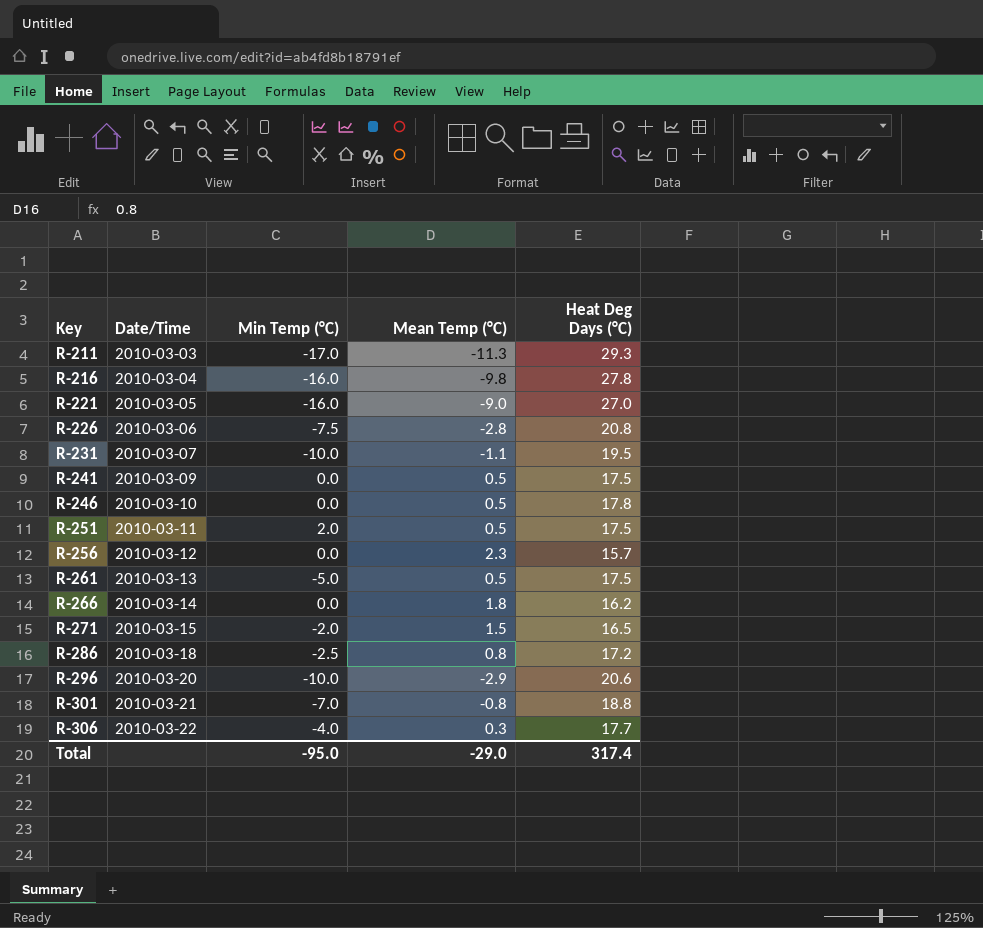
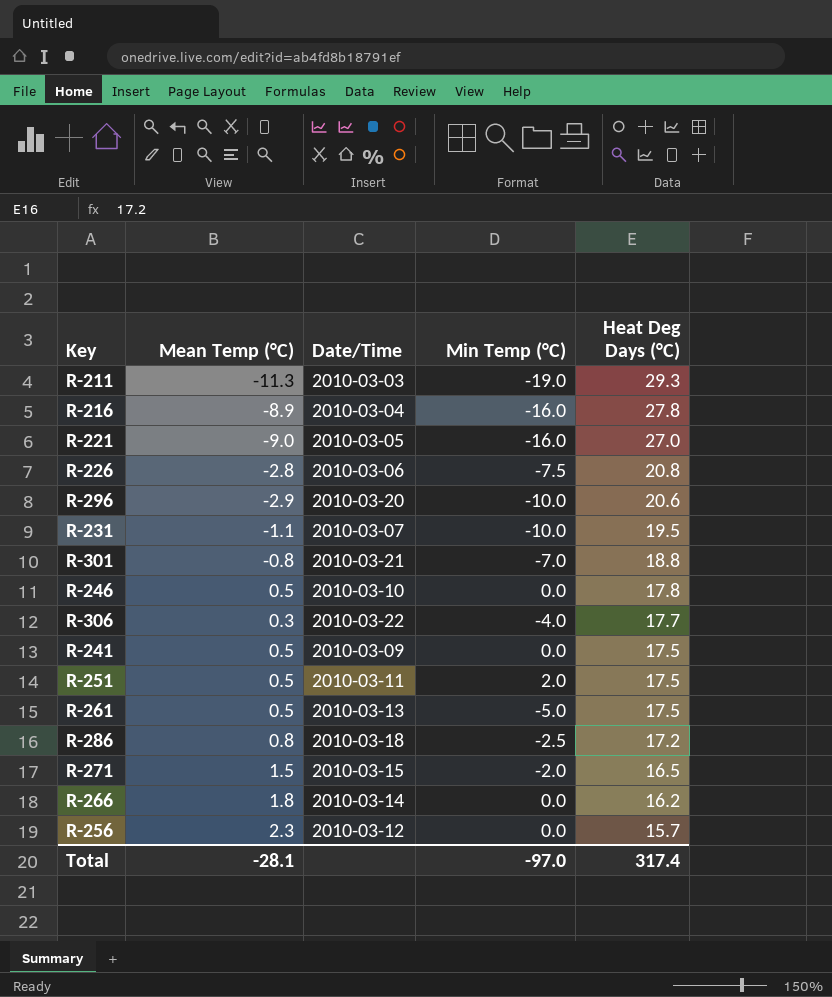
row order: Key ascending -> Heat Deg Days (°C) descending
column Mean Temp (°C) | position: 4 -> 2
R-211 | Min Temp (°C): -17.0 -> -19.0
R-216 | Mean Temp (°C): -9.8 -> -8.9
Total | Mean Temp (°C): -29.0 -> -28.1
Total | Min Temp (°C): -95.0 -> -97.0

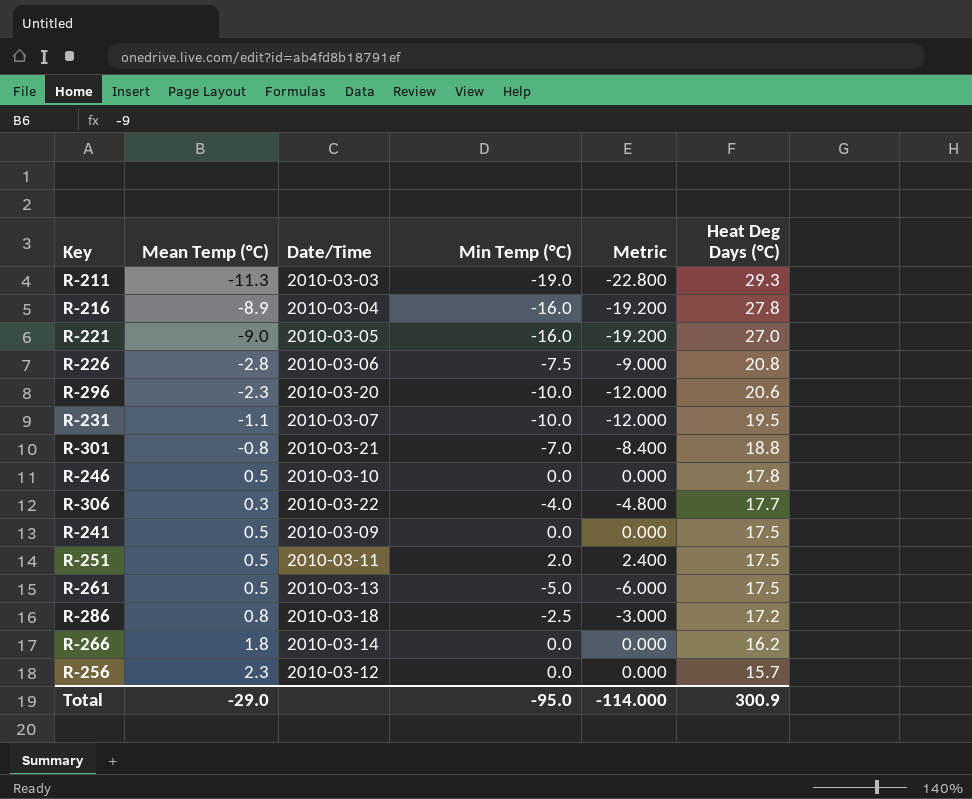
column Metric | formula: none -> [Min Temp (°C)] * 1.2
row R-271: 1.5 | 2010-03-15 | -2.0 | 16.5 -> none
R-296 | Mean Temp (°C): -2.9 -> -2.3
Total | Mean Temp (°C): -28.1 -> -29.0
Total | Min Temp (°C): -97.0 -> -95.0
Total | Heat Deg Days (°C): 317.4 -> 300.9

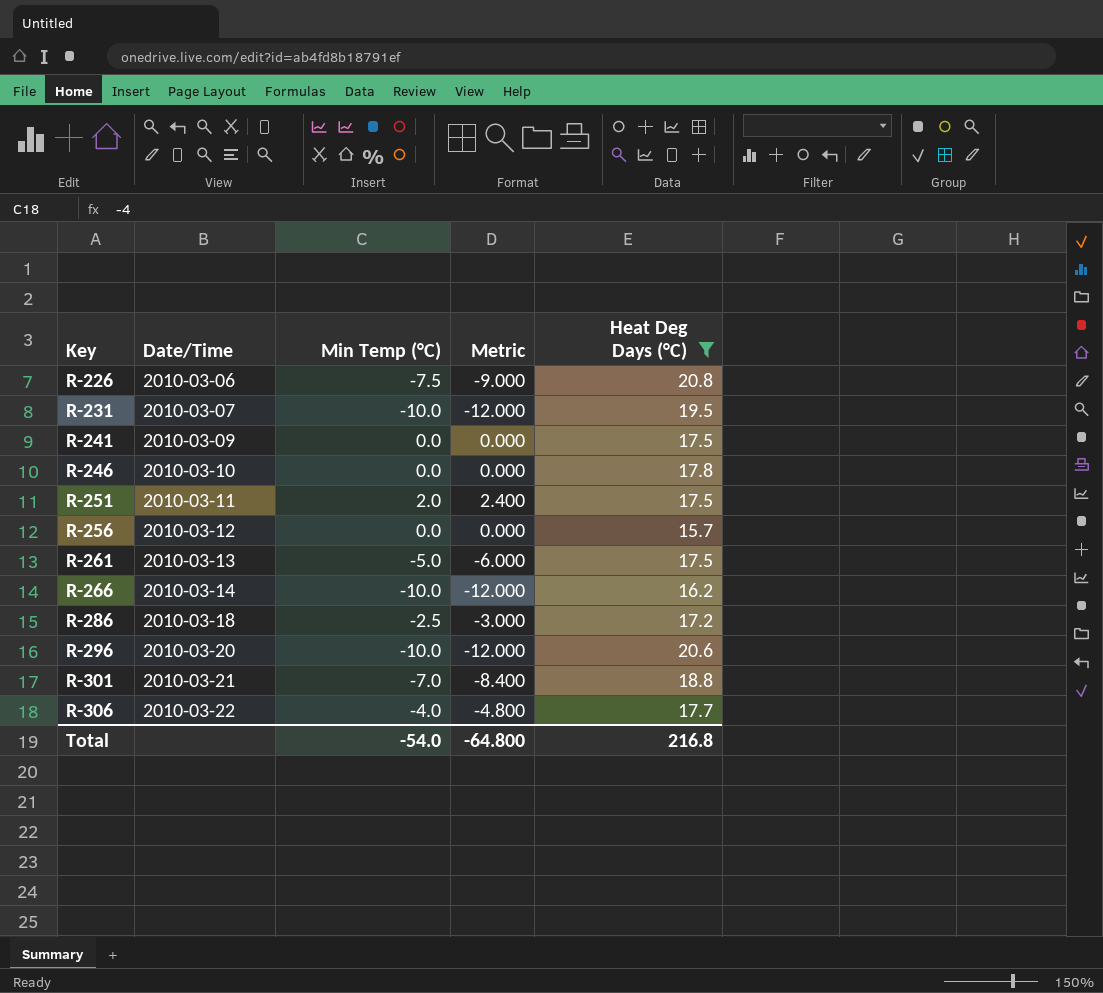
filter: none -> Heat Deg Days (°C) <= 20.8
row order: Heat Deg Days (°C) descending -> Key ascending
column Mean Temp (°C) | position: 2 -> none
R-266 | Min Temp (°C): 0.0 -> -10.0
R-266 | Metric: 0.000 -> -12.000
Total | Min Temp (°C): -95.0 -> -54.0
Total | Metric: -114.000 -> -64.800
Total | Heat Deg Days (°C): 300.9 -> 216.8

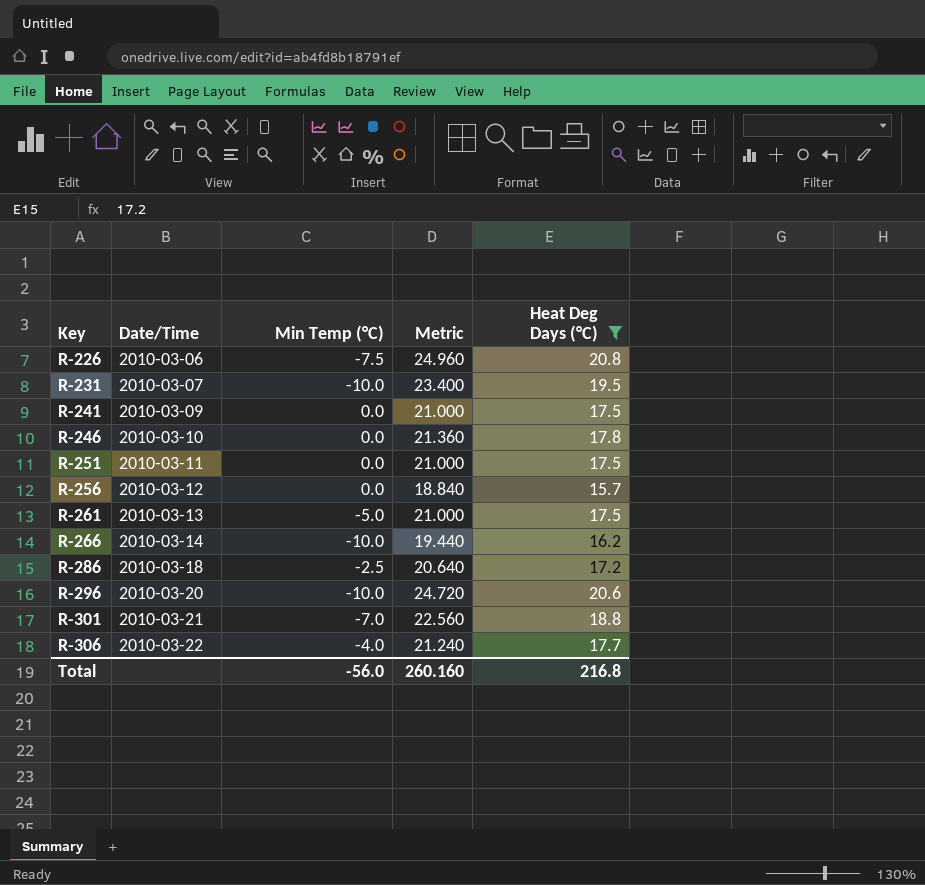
column Metric | formula: [Min Temp (°C)] * 1.2 -> [Heat Deg Days (°C)] * 1.2
R-251 | Min Temp (°C): 2.0 -> 0.0
Total | Min Temp (°C): -54.0 -> -56.0
Total | Metric: -64.800 -> 260.160

